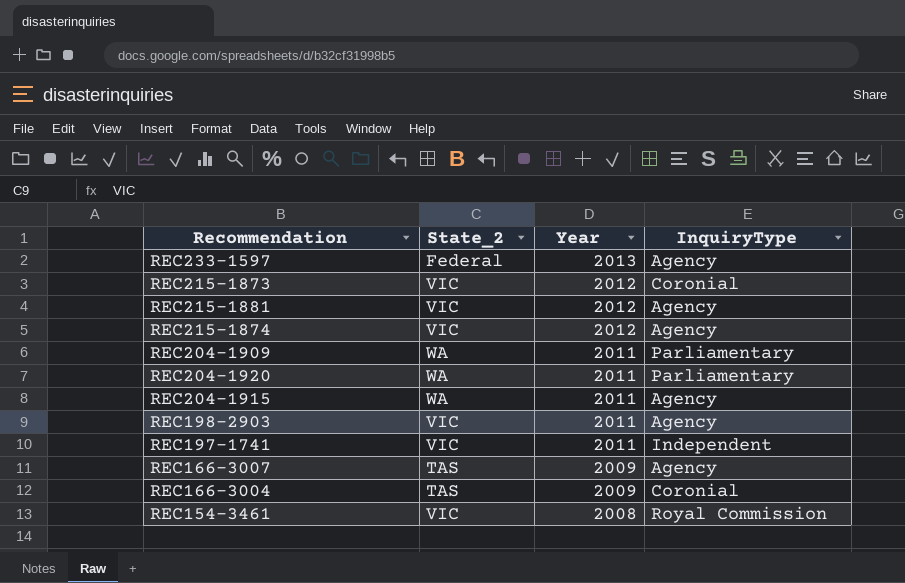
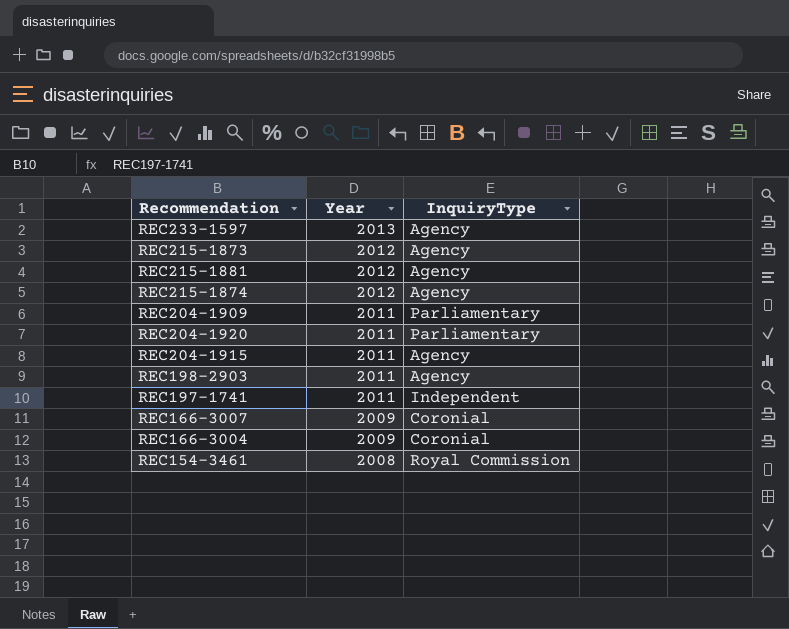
column State_2 | position: 2 -> none
REC215-1873 | InquiryType: Coronial -> Agency
REC166-3007 | InquiryType: Agency -> Coronial

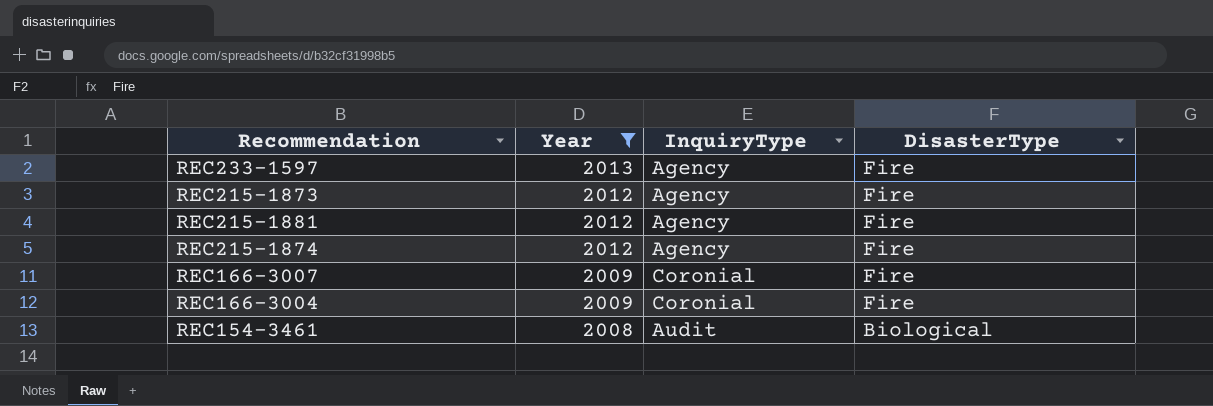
filter: none -> Year != 2011
column DisasterType | position: none -> 4
REC154-3461 | InquiryType: Royal Commission -> Audit

